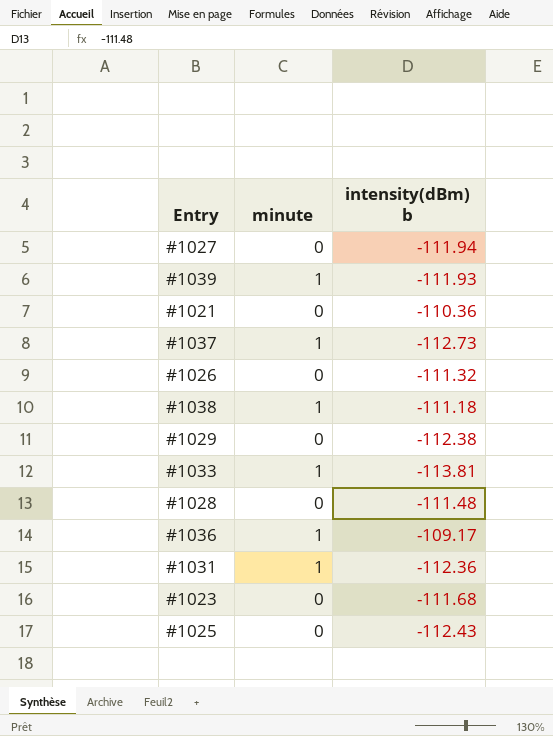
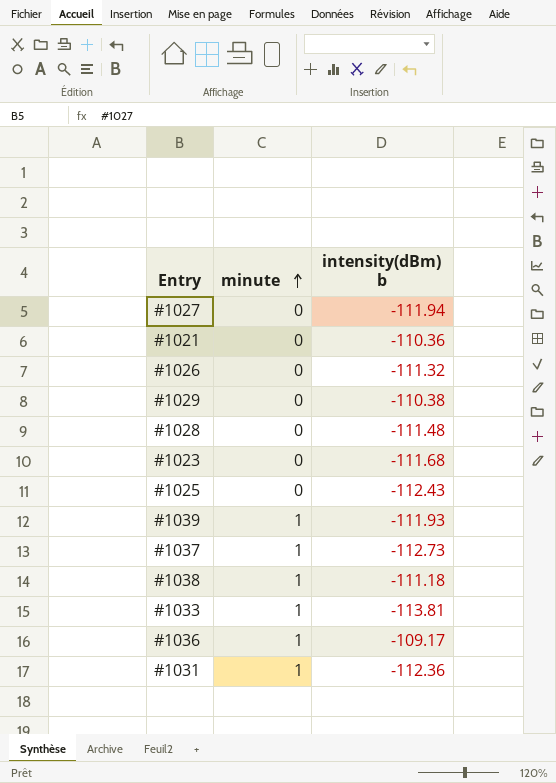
row order: none -> minute ascending
#1029 | intensity(dBm) b: -112.38 -> -110.38

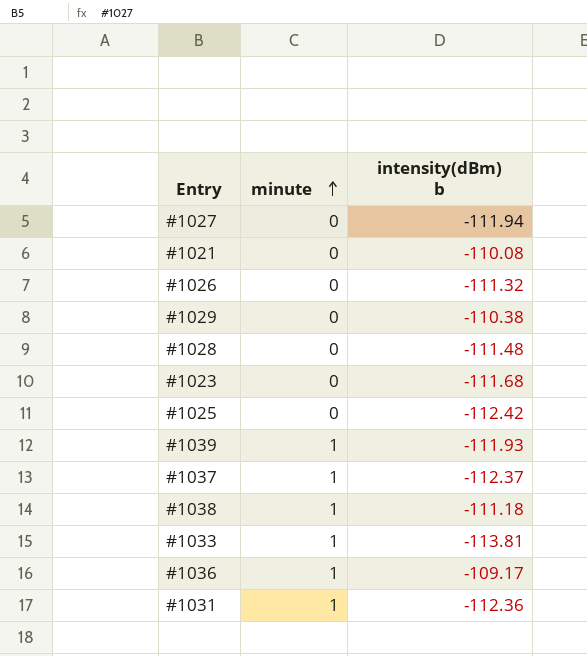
#1021 | intensity(dBm) b: -110.36 -> -110.08
#1025 | intensity(dBm) b: -112.43 -> -112.42
#1037 | intensity(dBm) b: -112.73 -> -112.37

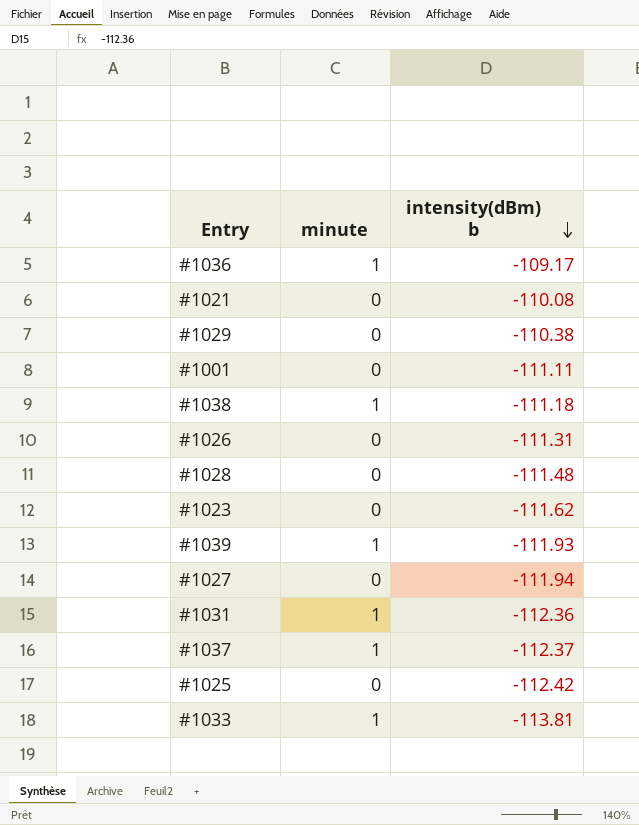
row order: minute ascending -> intensity(dBm) b descending
row #1001: none -> 0 | -111.11
#1026 | intensity(dBm) b: -111.32 -> -111.31
#1023 | intensity(dBm) b: -111.68 -> -111.62

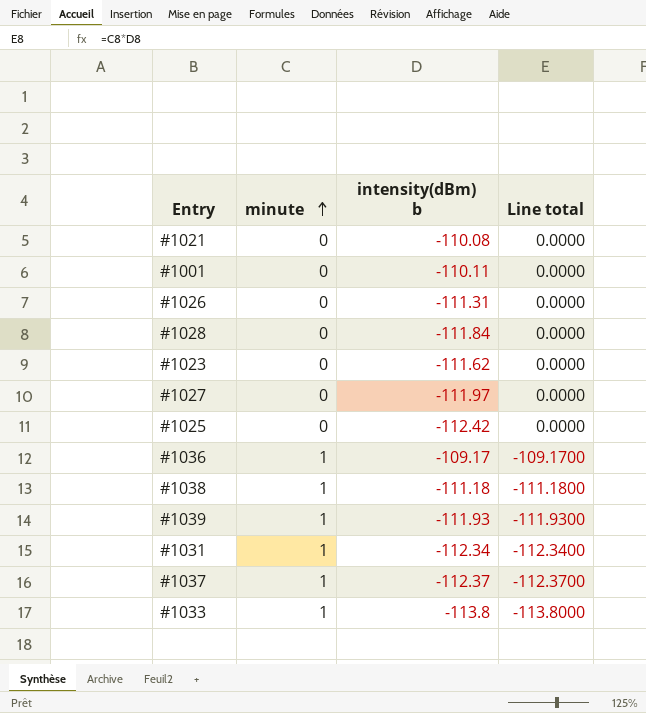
row order: intensity(dBm) b descending -> minute ascending
column Line total | formula: none -> [minute] * [intensity(dBm) b]
row #1029: 0 | -110.38 -> none
#1001 | intensity(dBm) b: -111.11 -> -110.11
#1028 | intensity(dBm) b: -111.48 -> -111.84
#1027 | intensity(dBm) b: -111.94 -> -111.97
#1031 | intensity(dBm) b: -112.36 -> -112.34
#1033 | intensity(dBm) b: -113.81 -> -113.8

